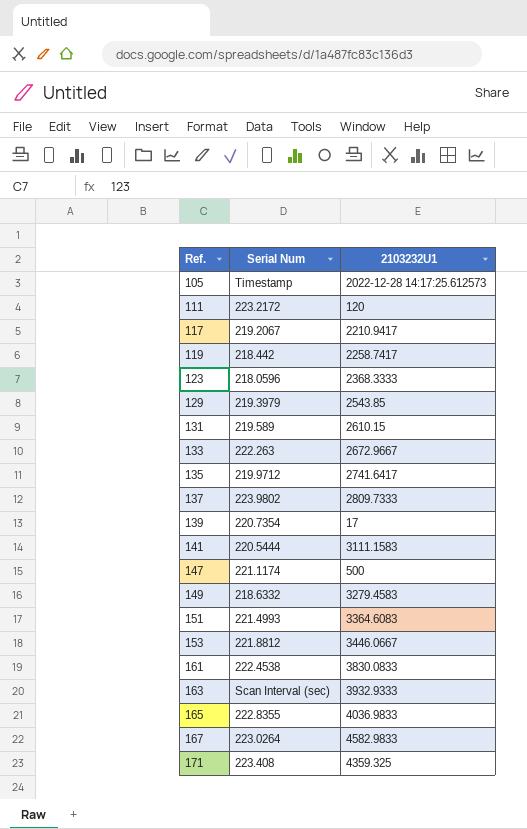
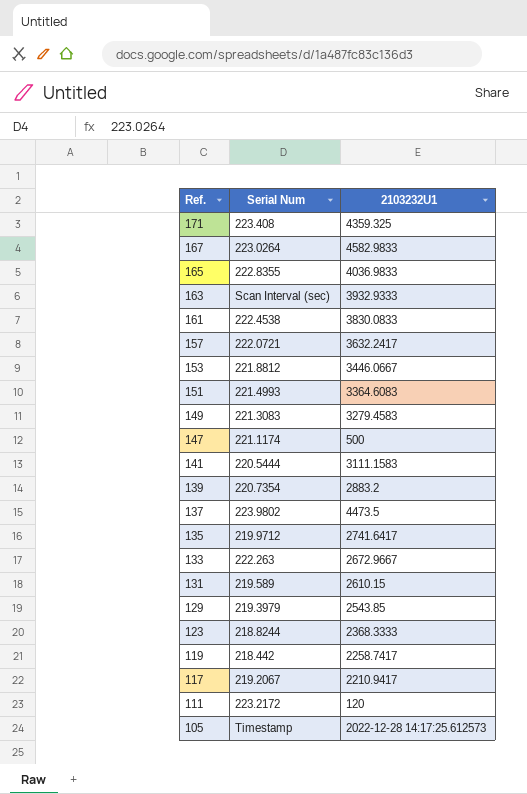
row order: Ref. ascending -> Ref. descending
row 157: none -> 222.0721 | 3632.2417
149 | Serial Num: 218.6332 -> 221.3083
139 | 2103232U1: 17 -> 2883.2
137 | 2103232U1: 2809.7333 -> 4473.5
123 | Serial Num: 218.0596 -> 218.8244

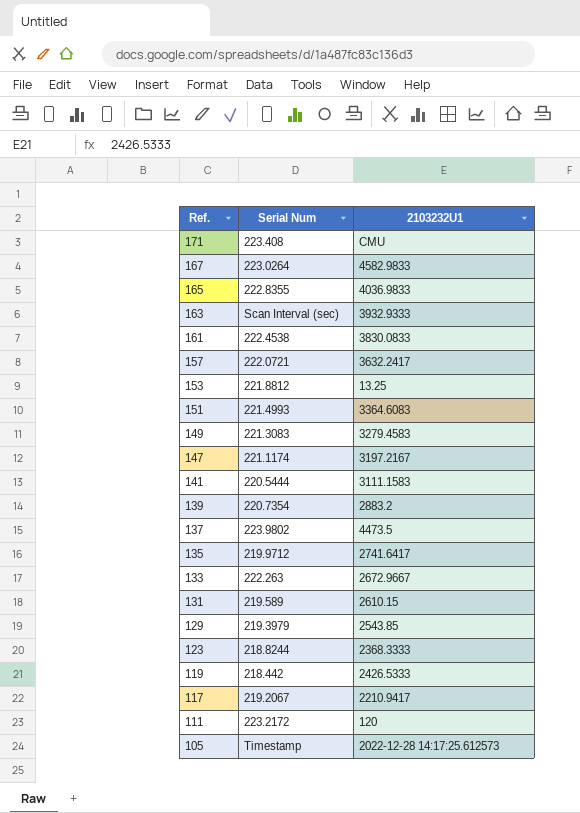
171 | 2103232U1: 4359.325 -> CMU
153 | 2103232U1: 3446.0667 -> 13.25
147 | 2103232U1: 500 -> 3197.2167
119 | 2103232U1: 2258.7417 -> 2426.5333

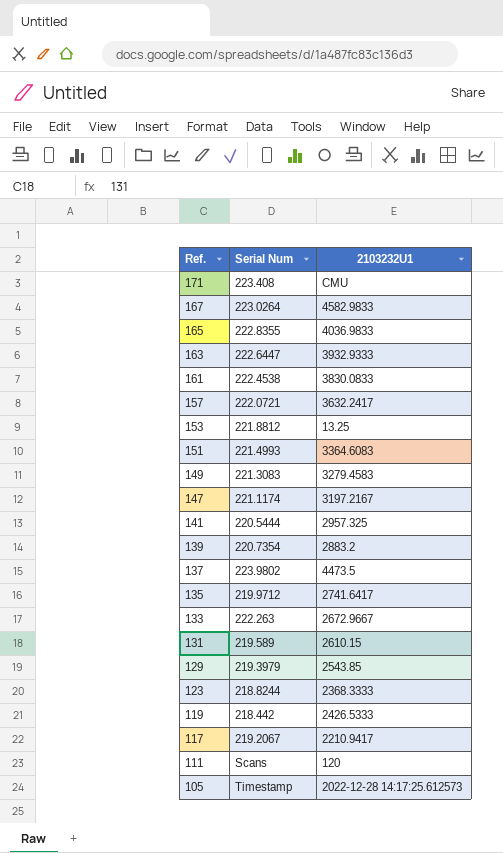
163 | Serial Num: Scan Interval (sec) -> 222.6447
141 | 2103232U1: 3111.1583 -> 2957.325
111 | Serial Num: 223.2172 -> Scans

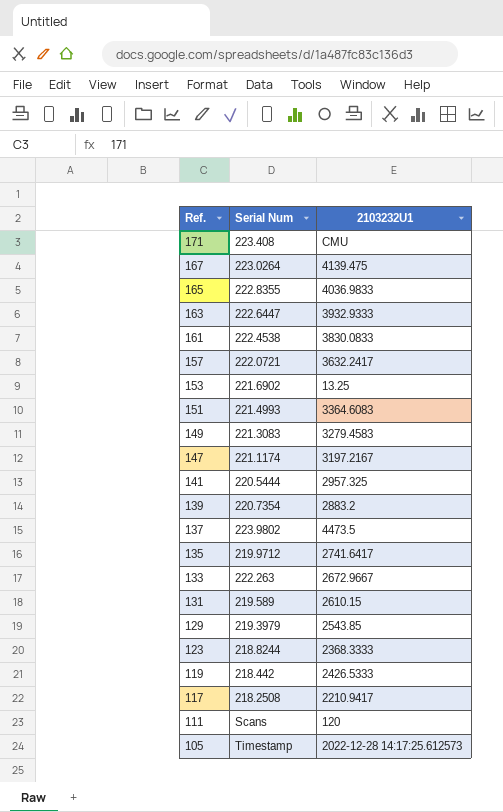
167 | 2103232U1: 4582.9833 -> 4139.475
153 | Serial Num: 221.8812 -> 221.6902
117 | Serial Num: 219.2067 -> 218.2508

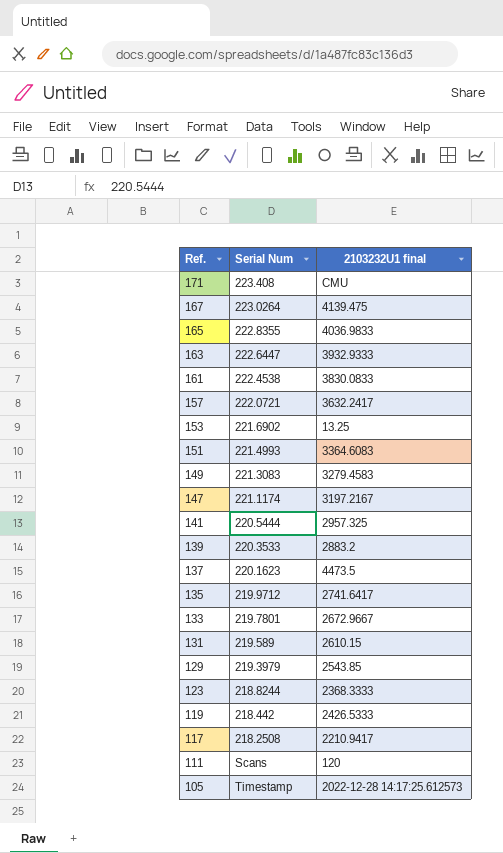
column name: 2103232U1 -> 2103232U1 final
139 | Serial Num: 220.7354 -> 220.3533
137 | Serial Num: 223.9802 -> 220.1623
133 | Serial Num: 222.263 -> 219.7801

